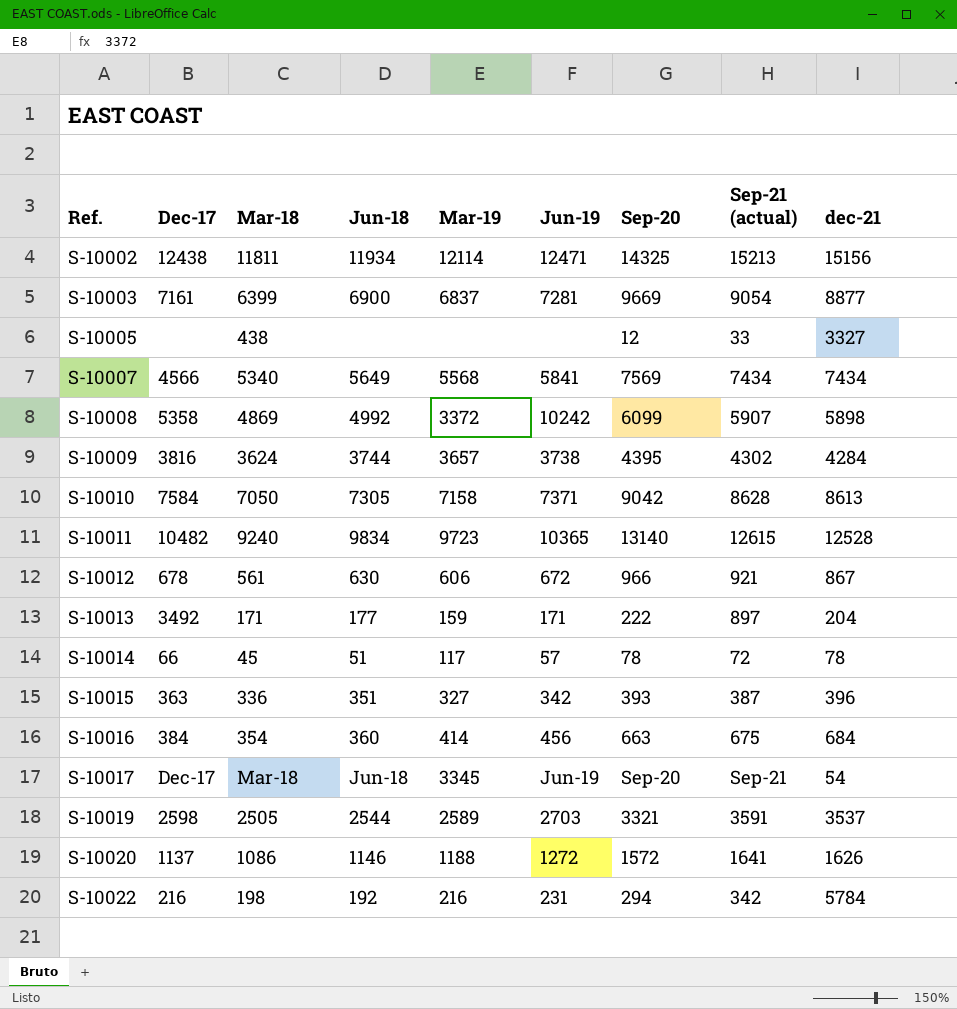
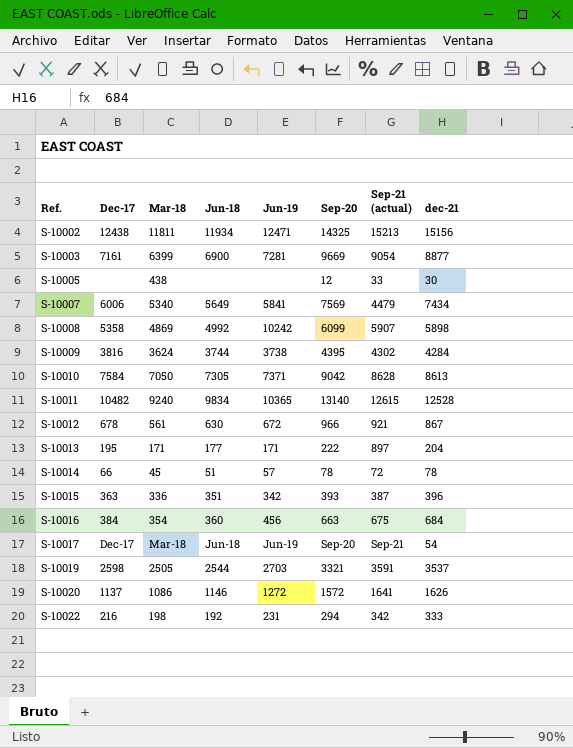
column Mar-19 | position: 5 -> none
S-10005 | dec-21: 3327 -> 30
S-10007 | Dec-17: 4566 -> 6006
S-10007 | Sep-21 (actual): 7434 -> 4479
S-10013 | Dec-17: 3492 -> 195
S-10022 | dec-21: 5784 -> 333

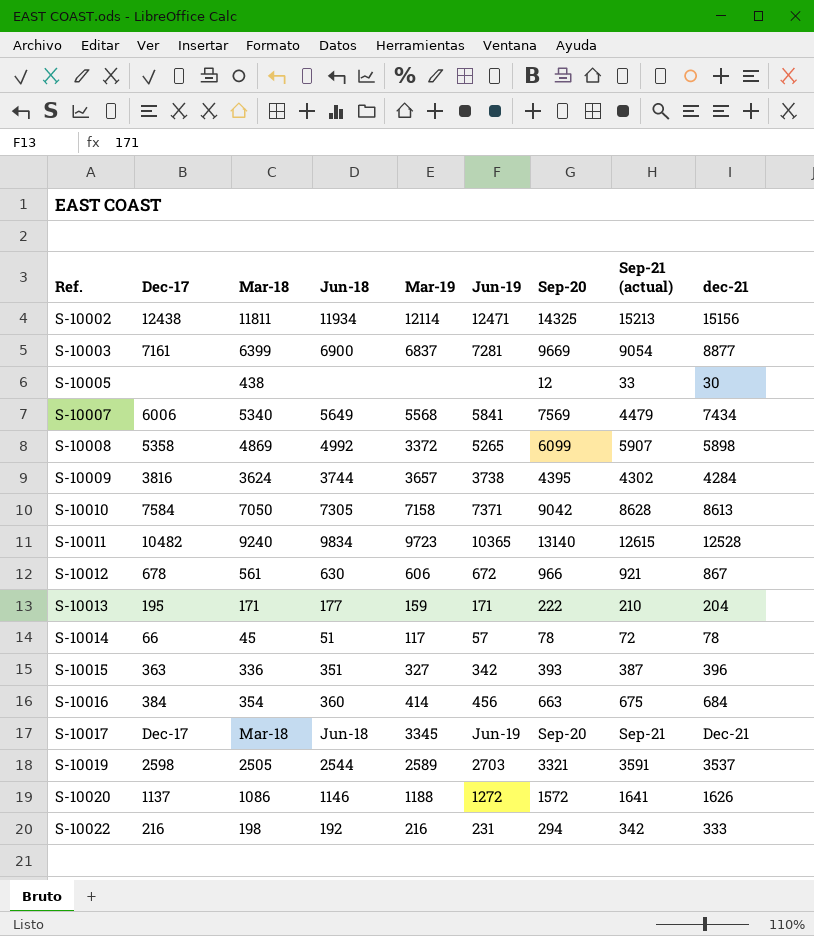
column Mar-19 | position: none -> 5
S-10008 | Jun-19: 10242 -> 5265
S-10013 | Sep-21 (actual): 897 -> 210
S-10017 | dec-21: 54 -> Dec-21

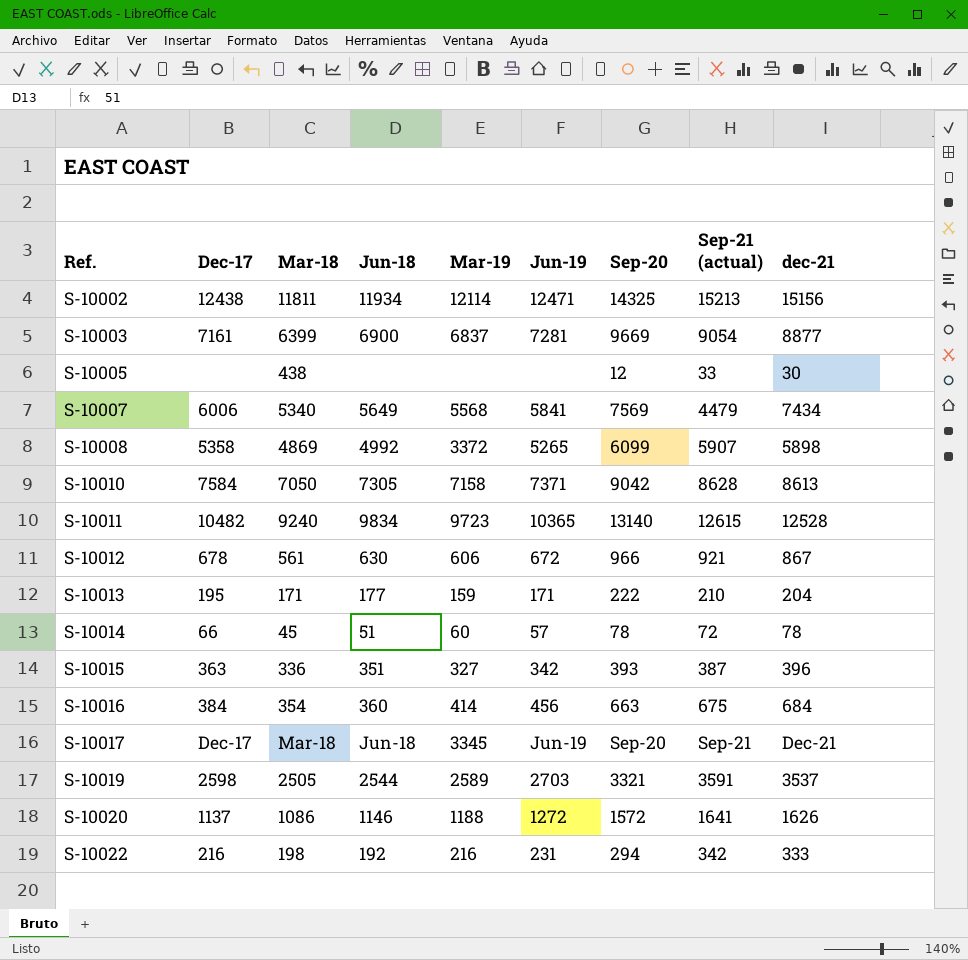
row S-10009: 3816 | 3624 | 3744 | 3657 | 3738 | 4395 | 4302 | 4284 -> none
S-10014 | Mar-19: 117 -> 60

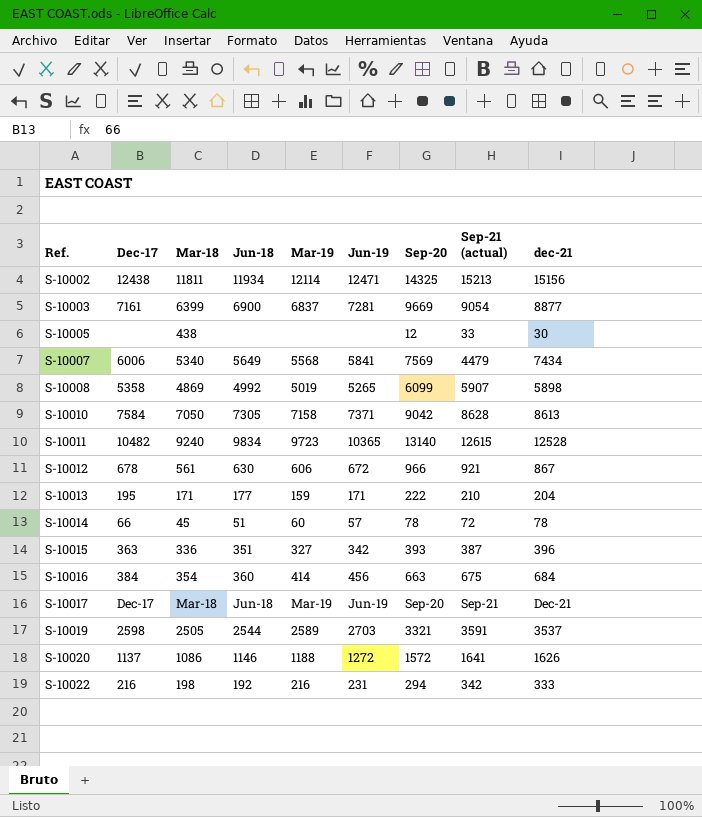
S-10008 | Mar-19: 3372 -> 5019
S-10017 | Mar-19: 3345 -> Mar-19

